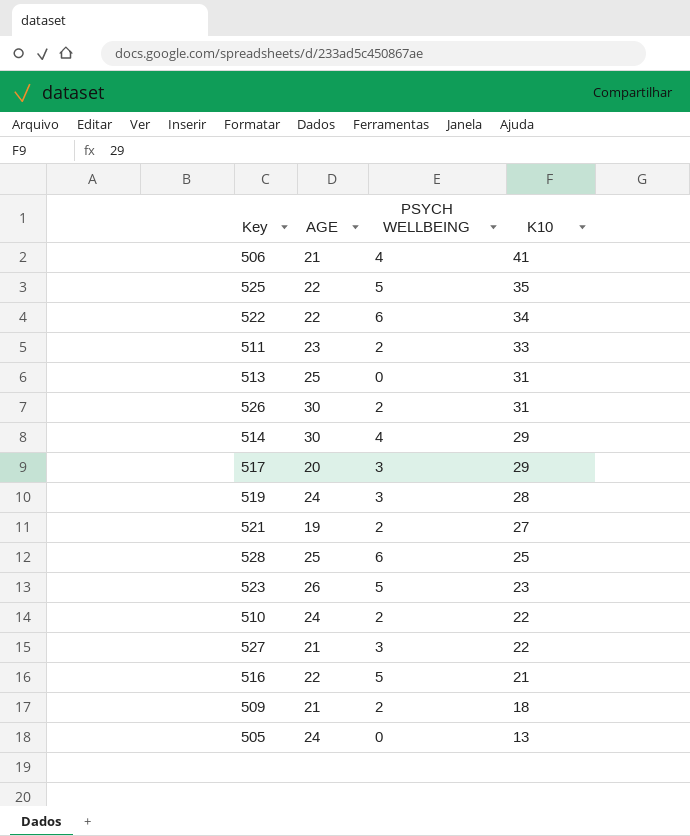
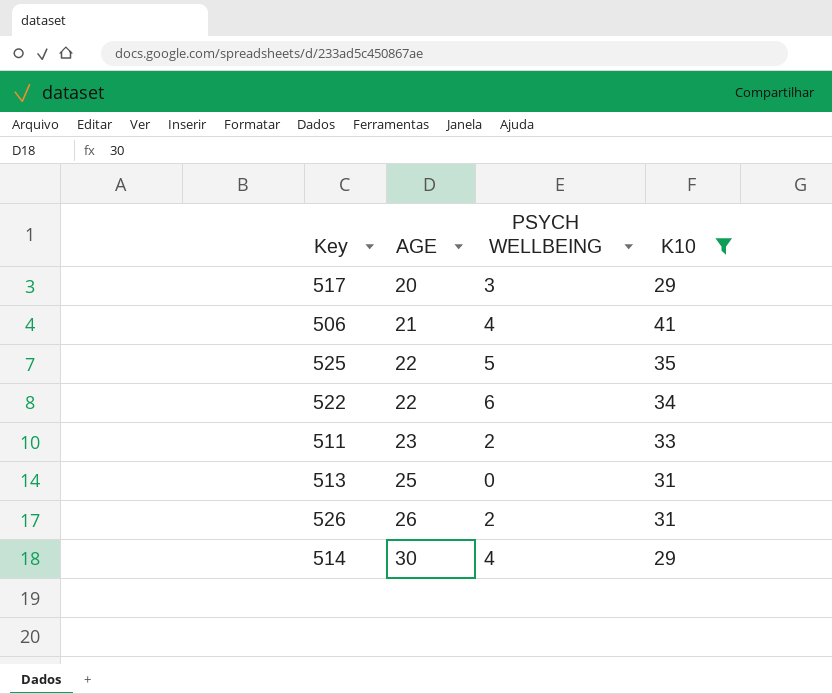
filter: none -> K10 >= 29
row order: K10 descending -> AGE ascending
526 | AGE: 30 -> 26

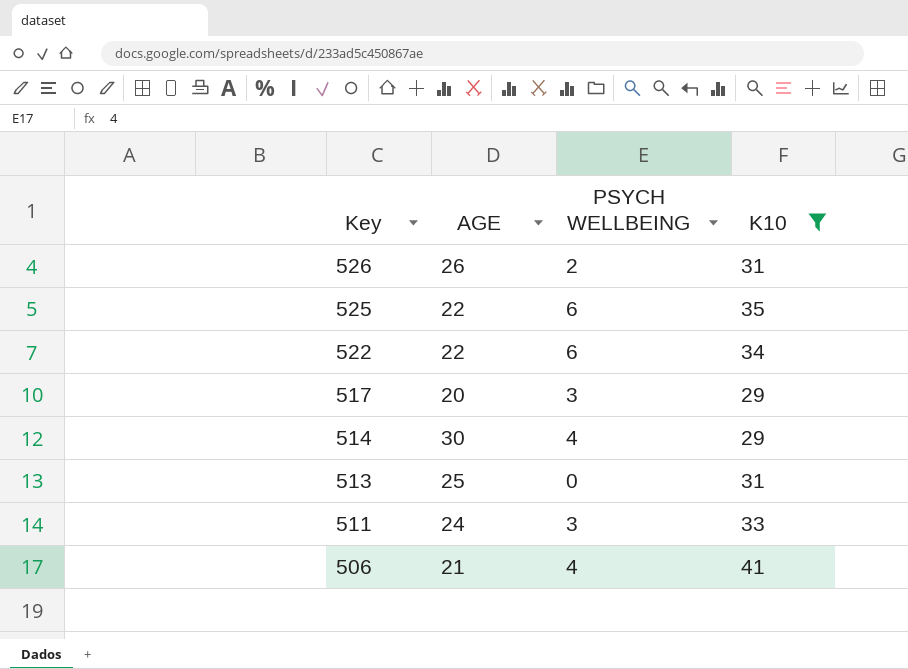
row order: AGE ascending -> Key descending
525 | PSYCH WELLBEING: 5 -> 6
511 | AGE: 23 -> 24
511 | PSYCH WELLBEING: 2 -> 3

